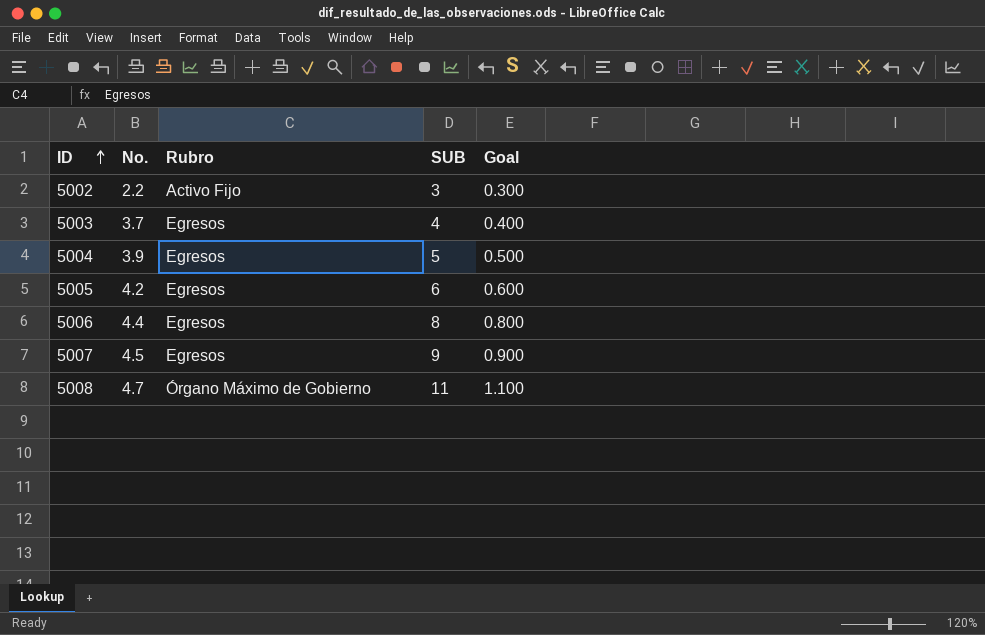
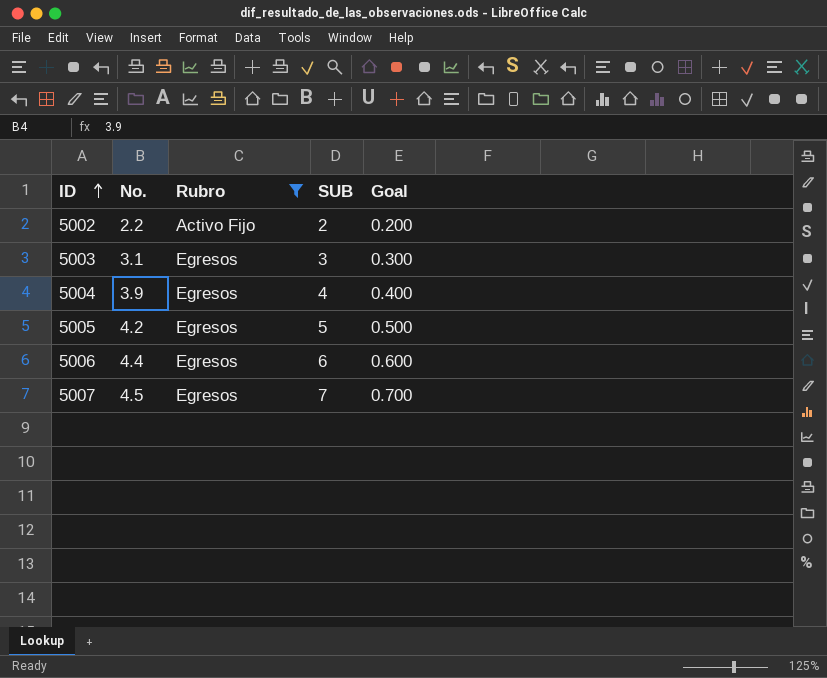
filter: none -> Rubro != Órgano Máximo de Gobierno
5002 | SUB: 3 -> 2
5002 | Goal: 0.300 -> 0.200
5003 | No.: 3.7 -> 3.1
5003 | SUB: 4 -> 3
5003 | Goal: 0.400 -> 0.300
5004 | SUB: 5 -> 4
5004 | Goal: 0.500 -> 0.400
5005 | SUB: 6 -> 5
5005 | Goal: 0.600 -> 0.500
5006 | SUB: 8 -> 6
5006 | Goal: 0.800 -> 0.600
5007 | SUB: 9 -> 7
5007 | Goal: 0.900 -> 0.700

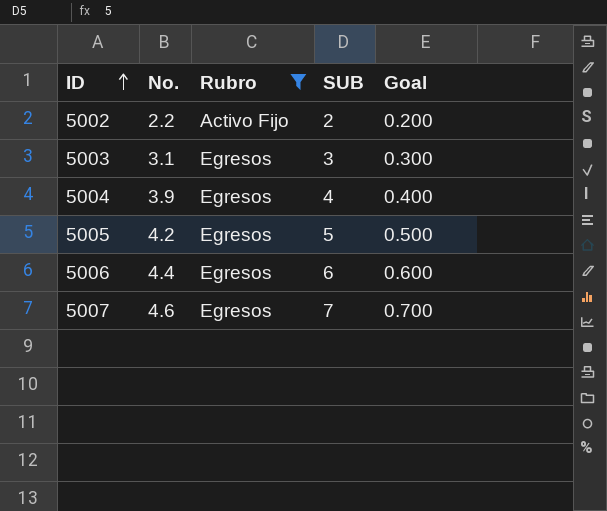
5007 | No.: 4.5 -> 4.6

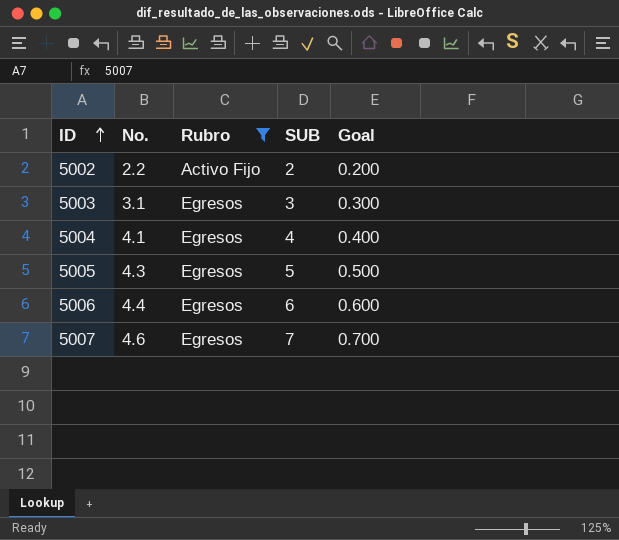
5004 | No.: 3.9 -> 4.1
5005 | No.: 4.2 -> 4.3

